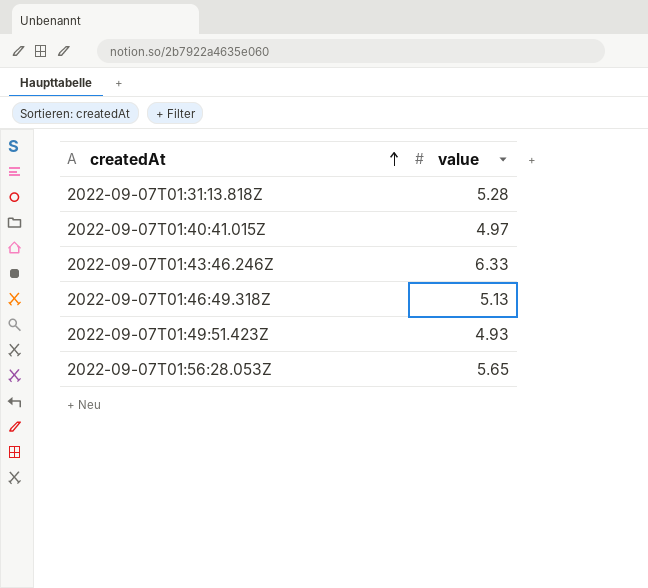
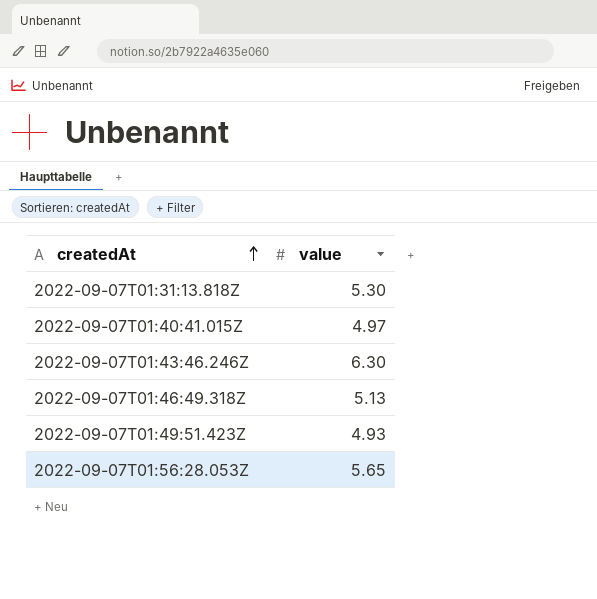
2022-09-07T01:31:13.818Z | value: 5.28 -> 5.30
2022-09-07T01:43:46.246Z | value: 6.33 -> 6.30

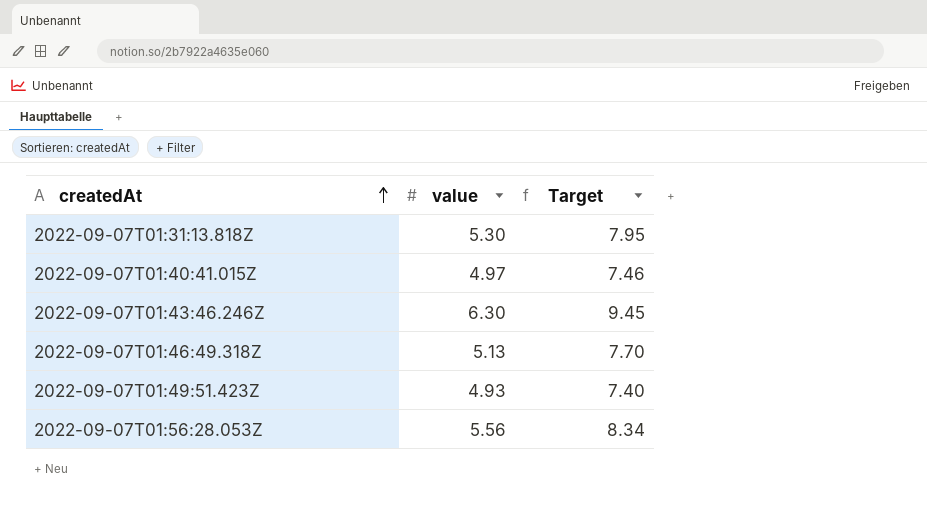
column Target | formula: none -> [value] * 1.5
2022-09-07T01:56:28.053Z | value: 5.65 -> 5.56

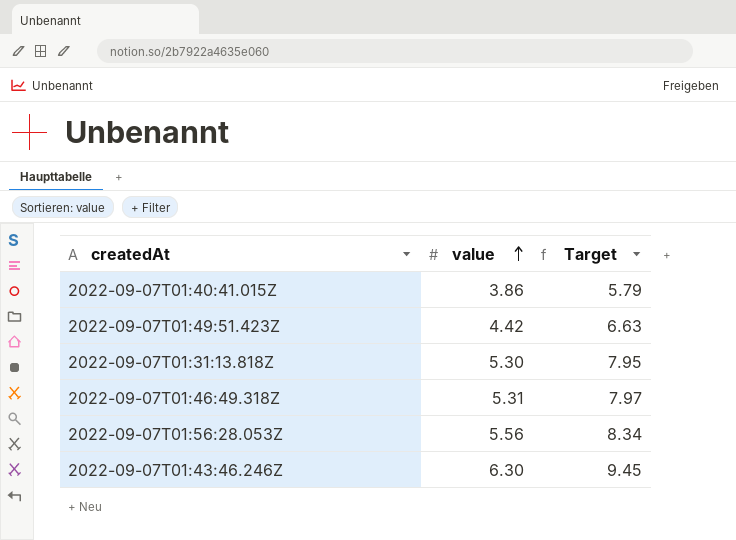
row order: createdAt ascending -> value ascending
2022-09-07T01:40:41.015Z | value: 4.97 -> 3.86
2022-09-07T01:40:41.015Z | Target: 7.46 -> 5.79
2022-09-07T01:49:51.423Z | value: 4.93 -> 4.42
2022-09-07T01:49:51.423Z | Target: 7.40 -> 6.63
2022-09-07T01:46:49.318Z | value: 5.13 -> 5.31
2022-09-07T01:46:49.318Z | Target: 7.70 -> 7.97

